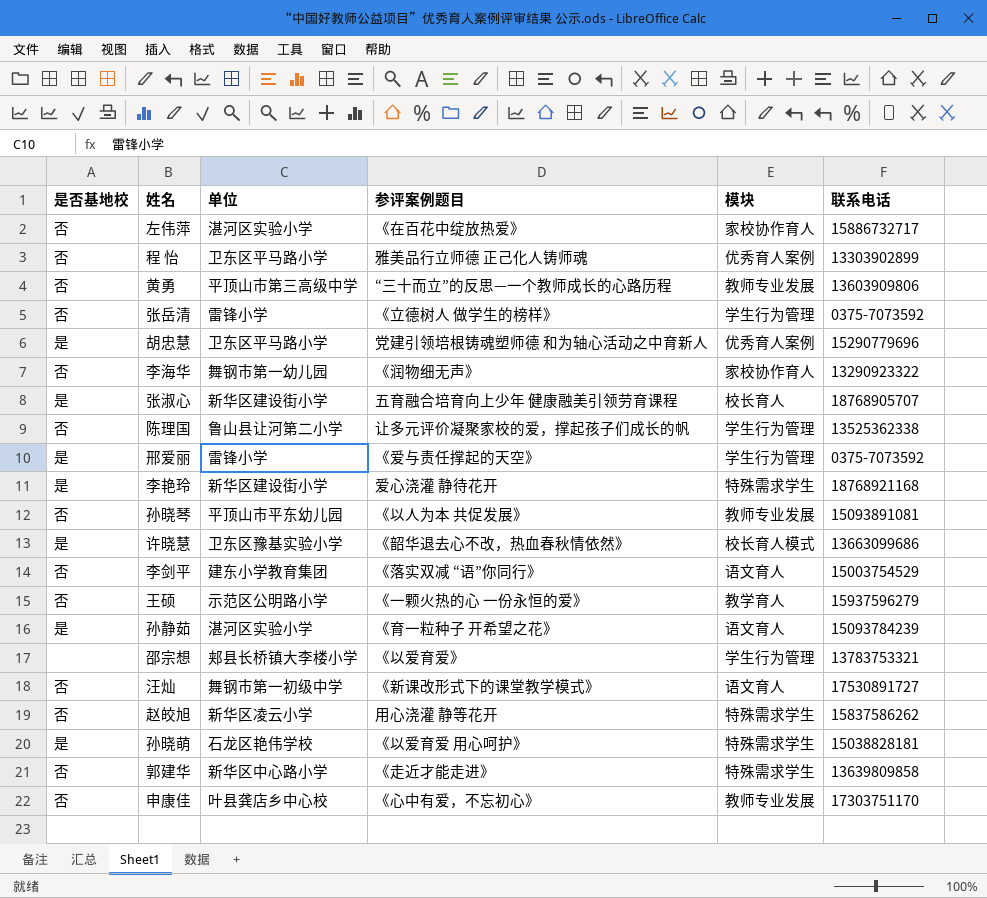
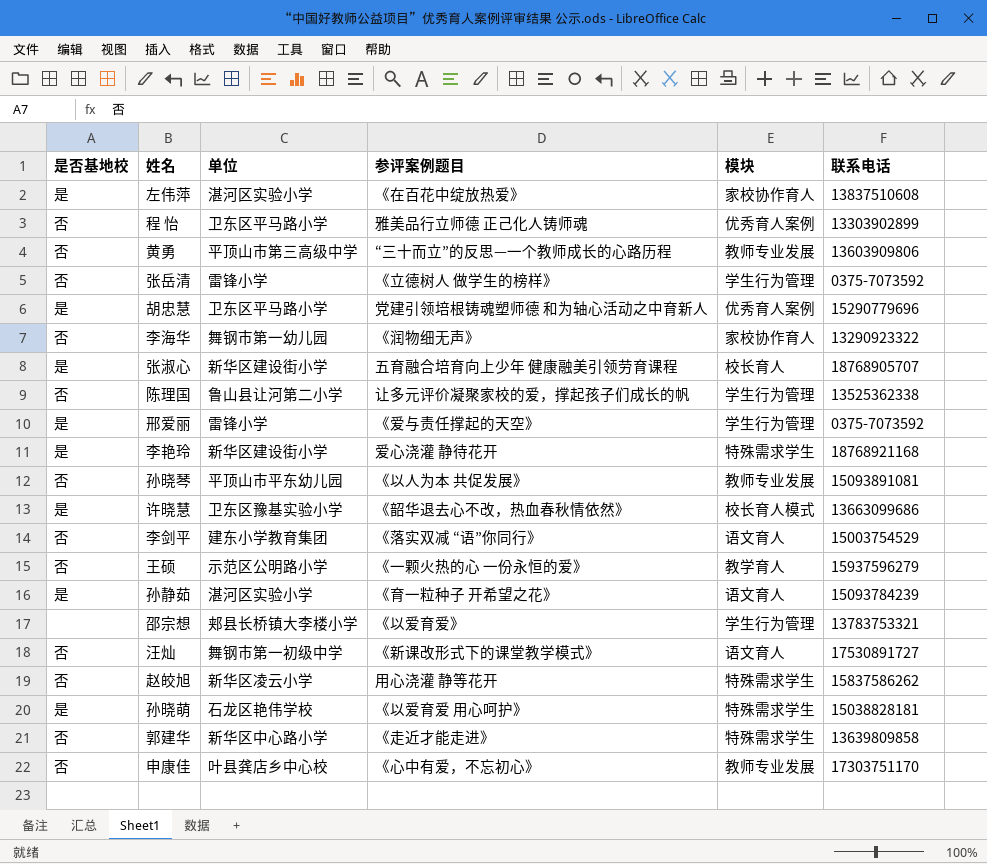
左伟萍 | 是否基地校: 否 -> 是
左伟萍 | 联系电话: 15886732717 -> 13837510608

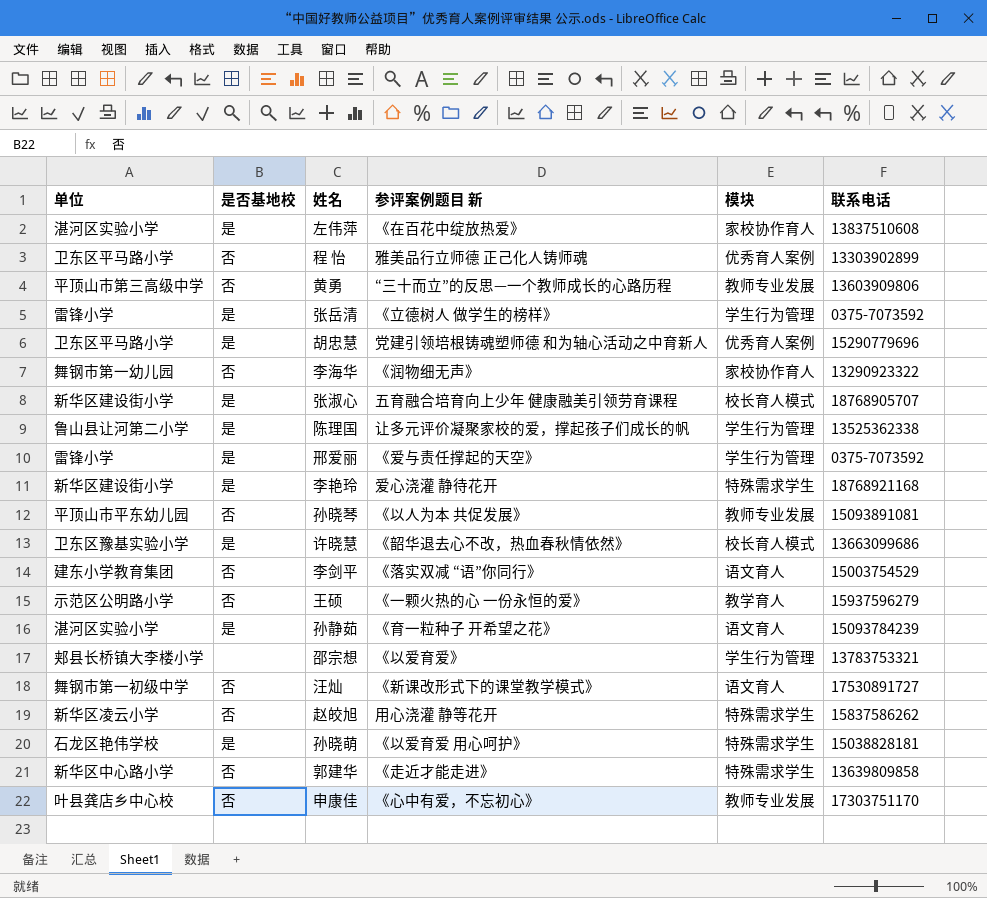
column 单位 | position: 3 -> 1
column name: 参评案例题目 -> 参评案例题目 新
张岳清 | 是否基地校: 否 -> 是
张淑心 | 模块: 校长育人 -> 校长育人模式
陈理国 | 是否基地校: 否 -> 是

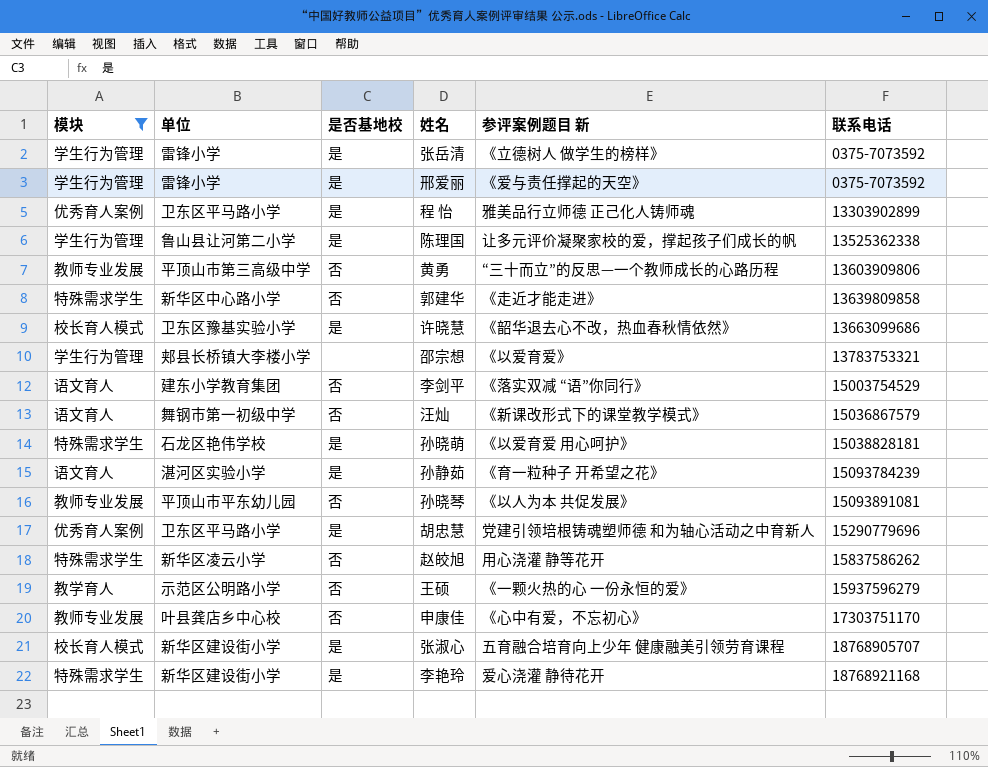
filter: none -> 模块 != 家校协作育人
row order: none -> 联系电话 ascending
column 模块 | position: 5 -> 1
程 怡 | 是否基地校: 否 -> 是
汪灿 | 联系电话: 17530891727 -> 15036867579

